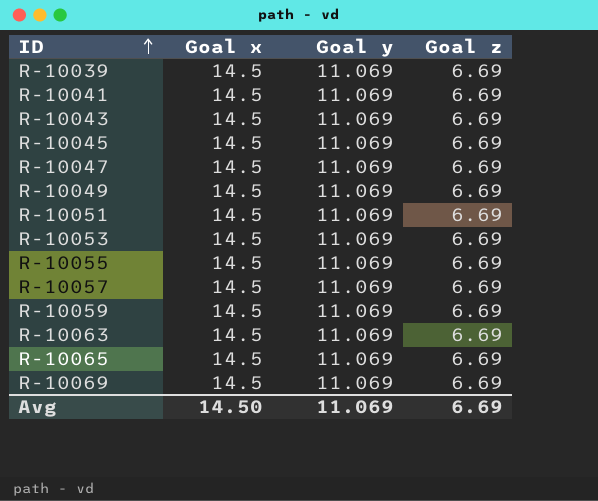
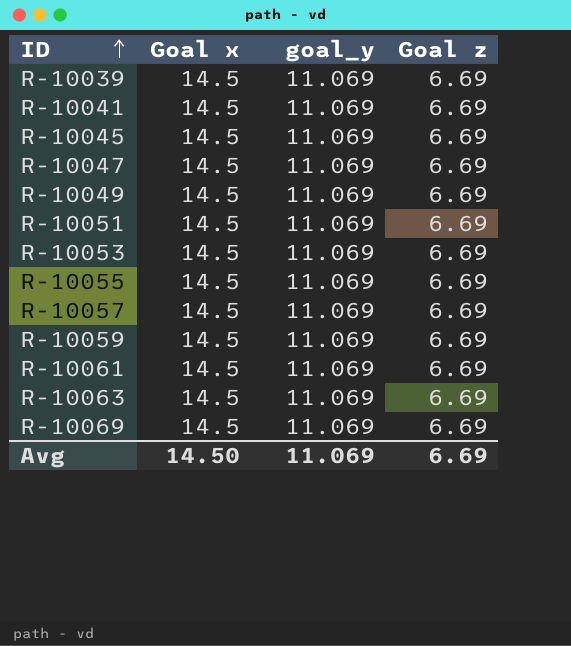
column name: Goal y -> goal_y
row R-10043: 14.5 | 11.069 | 6.69 -> none
row R-10065: 14.5 | 11.069 | 6.69 -> none
row R-10061: none -> 14.5 | 11.069 | 6.69

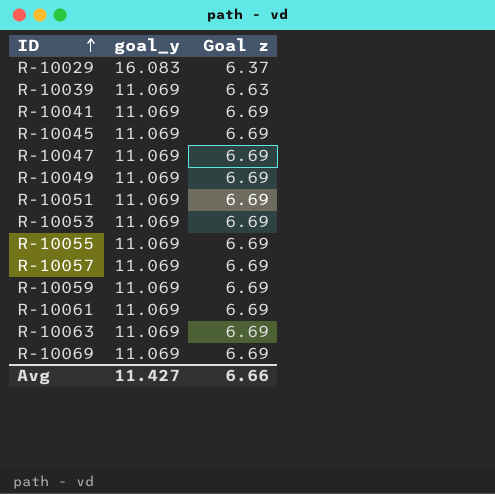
column Goal x | position: 2 -> none
row R-10029: none -> 16.083 | 6.37
R-10039 | Goal z: 6.69 -> 6.63
Avg | goal_y: 11.069 -> 11.427
Avg | Goal z: 6.69 -> 6.66

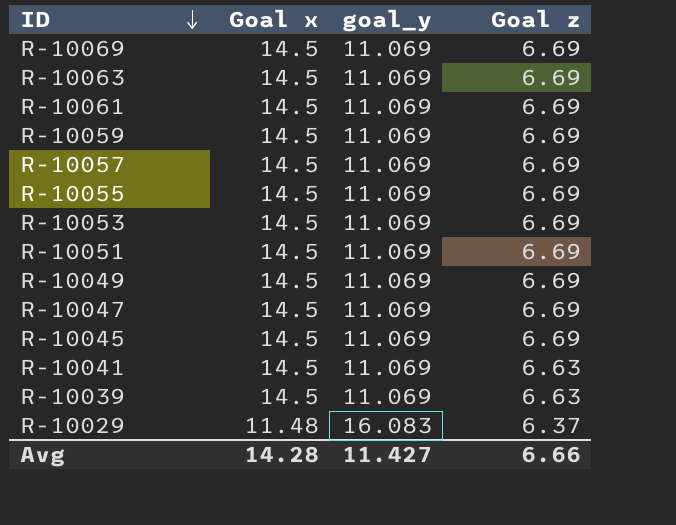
row order: ID ascending -> ID descending
column Goal x | position: none -> 2
R-10041 | Goal z: 6.69 -> 6.63

